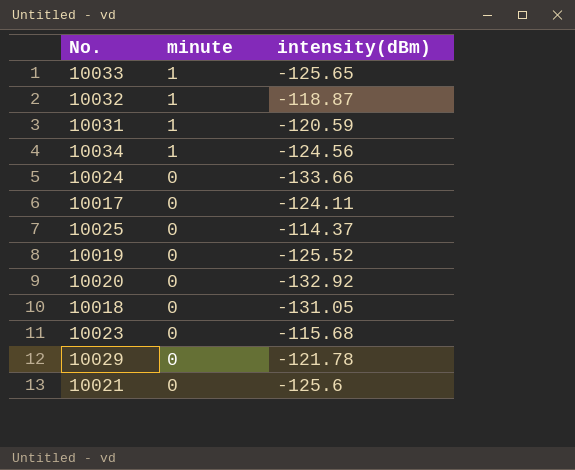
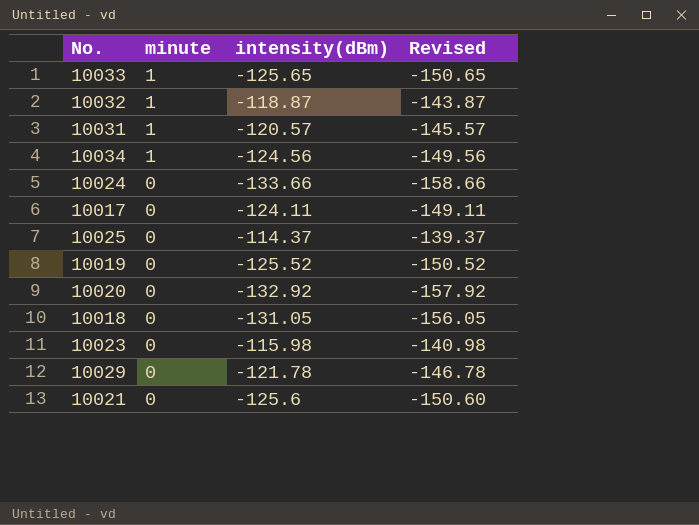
column Revised | formula: none -> [intensity(dBm)] - 25
10031 | intensity(dBm): -120.59 -> -120.57
10023 | intensity(dBm): -115.68 -> -115.98

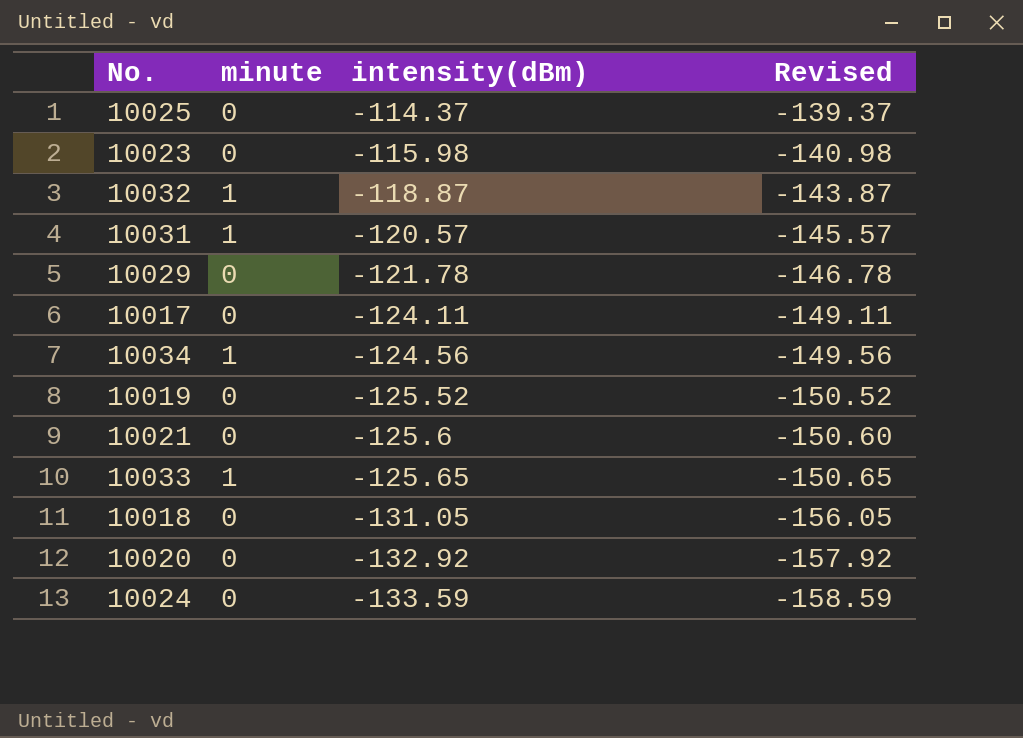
row order: minute descending -> intensity(dBm) descending
10024 | intensity(dBm): -133.66 -> -133.59
10024 | Revised: -158.66 -> -158.59

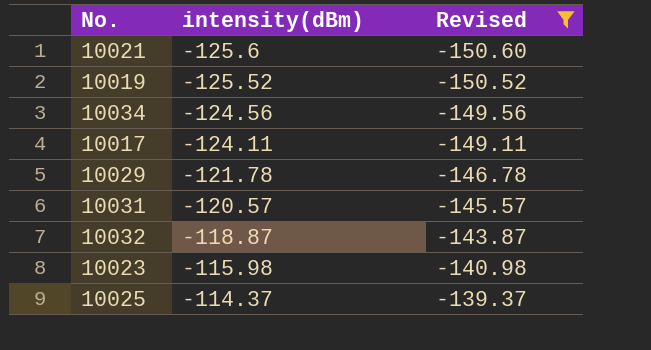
filter: none -> Revised >= -150.60
row order: intensity(dBm) descending -> intensity(dBm) ascending
column minute | position: 2 -> none

